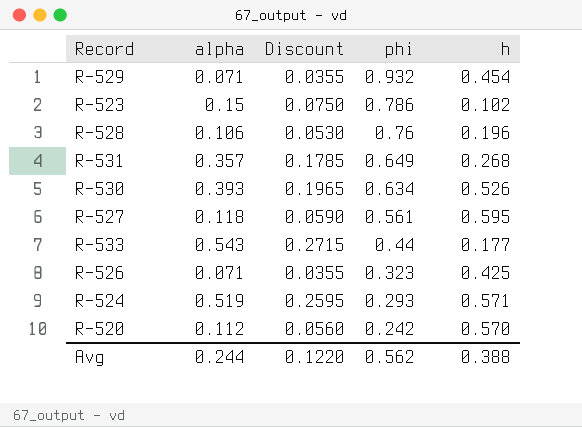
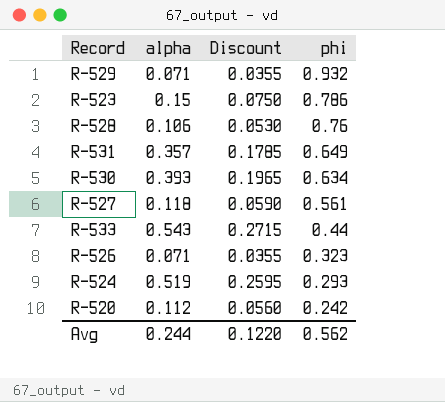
column h | position: 5 -> none

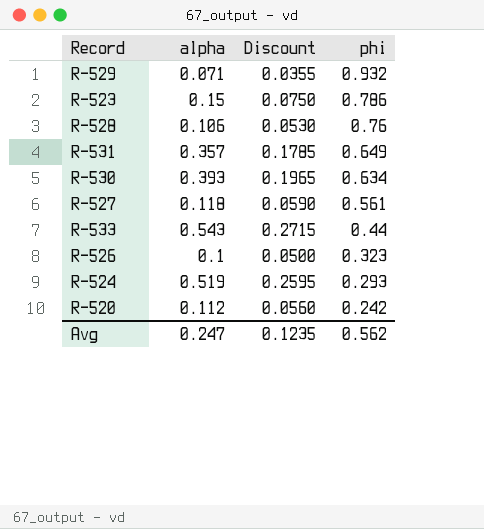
R-526 | alpha: 0.071 -> 0.1
R-526 | Discount: 0.0355 -> 0.0500
Avg | alpha: 0.244 -> 0.247
Avg | Discount: 0.1220 -> 0.1235

